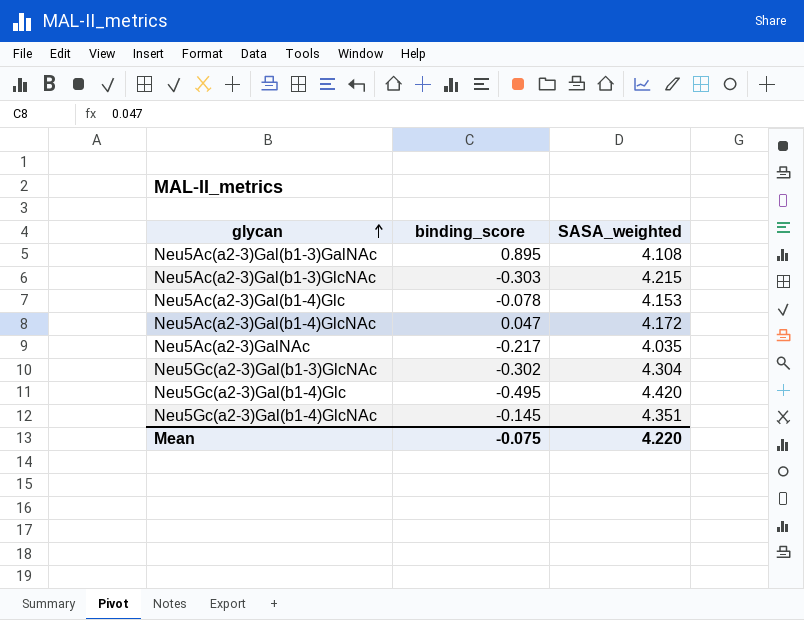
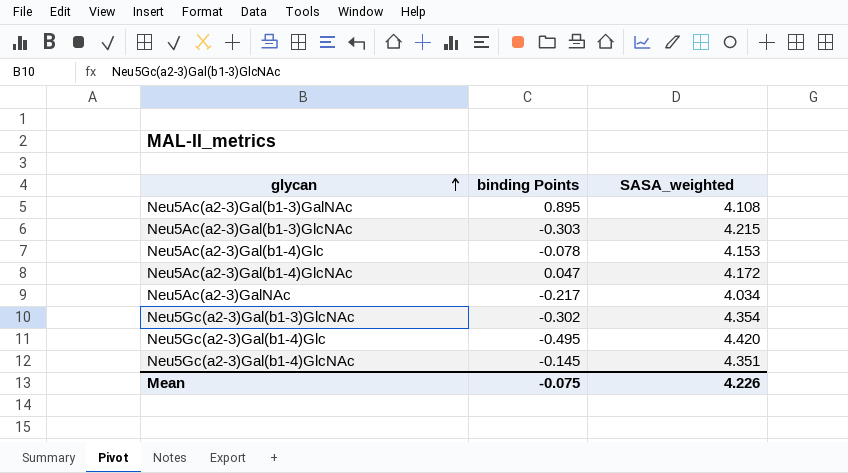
column name: binding_score -> binding Points
Neu5Ac(a2-3)GalNAc | SASA_weighted: 4.035 -> 4.034
Neu5Gc(a2-3)Gal(b1-3)GlcNAc | SASA_weighted: 4.304 -> 4.354
Mean | SASA_weighted: 4.220 -> 4.226

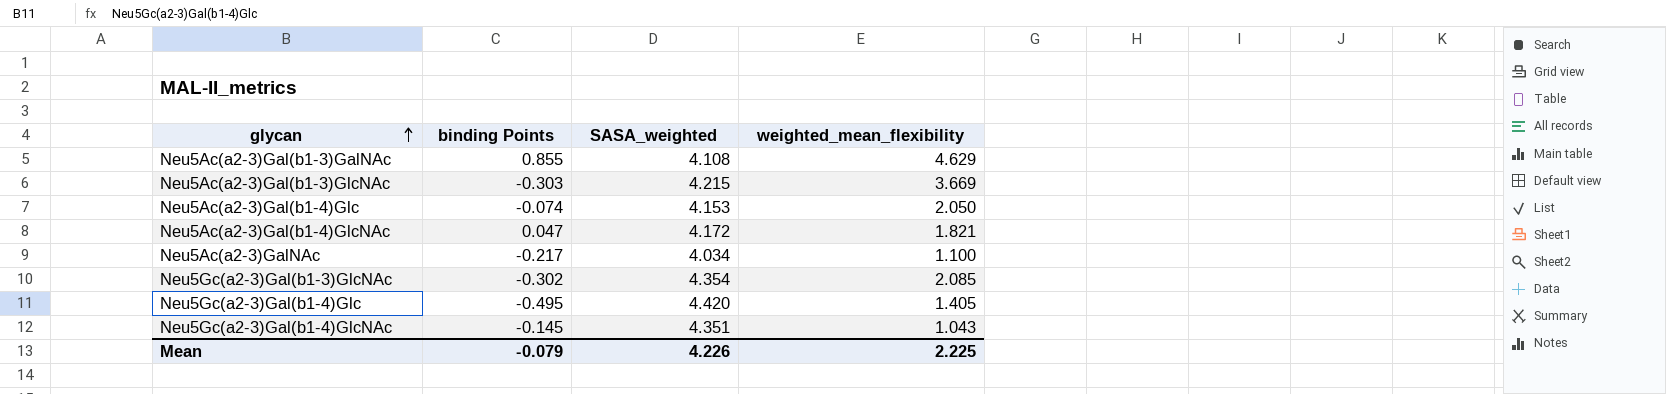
column weighted_mean_flexibility | position: none -> 4
Neu5Ac(a2-3)Gal(b1-3)GalNAc | binding Points: 0.895 -> 0.855
Neu5Ac(a2-3)Gal(b1-4)Glc | binding Points: -0.078 -> -0.074
Mean | binding Points: -0.075 -> -0.079

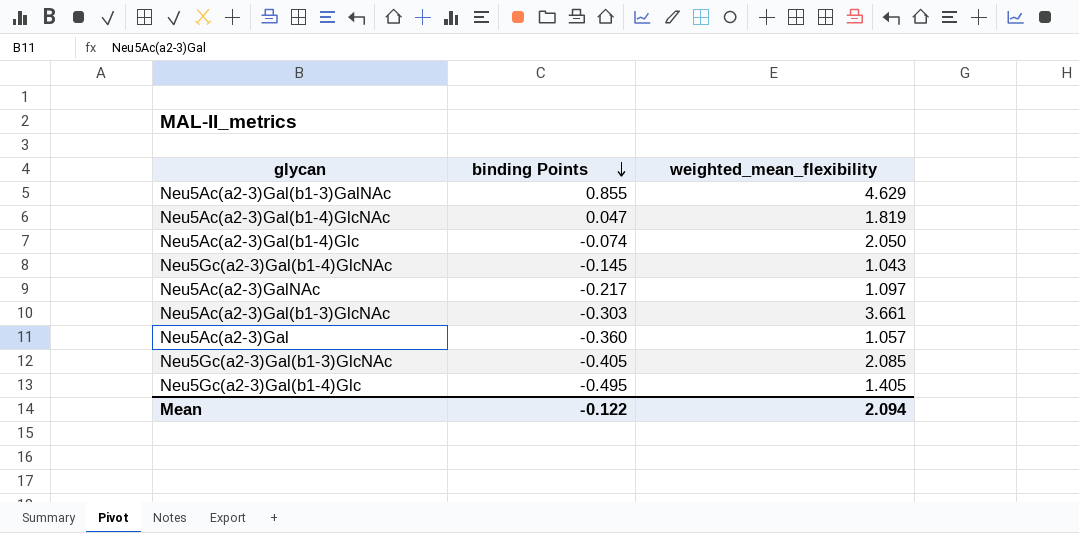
row order: glycan ascending -> binding Points descending
column SASA_weighted | position: 3 -> none
Neu5Ac(a2-3)Gal(b1-4)GlcNAc | weighted_mean_flexibility: 1.821 -> 1.819
Neu5Ac(a2-3)GalNAc | weighted_mean_flexibility: 1.100 -> 1.097
Neu5Ac(a2-3)Gal(b1-3)GlcNAc | weighted_mean_flexibility: 3.669 -> 3.661
row Neu5Ac(a2-3)Gal: none -> -0.360 | 1.057
Neu5Gc(a2-3)Gal(b1-3)GlcNAc | binding Points: -0.302 -> -0.405
Mean | binding Points: -0.079 -> -0.122
Mean | weighted_mean_flexibility: 2.225 -> 2.094

